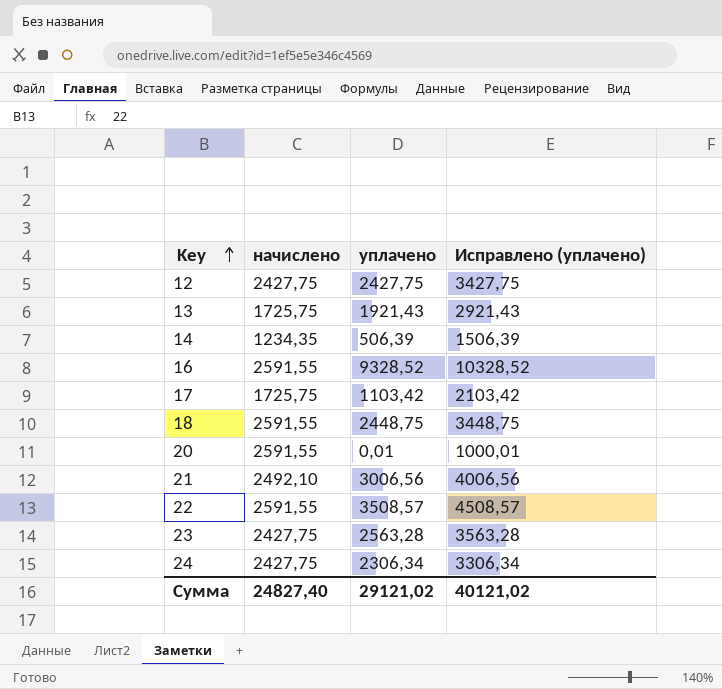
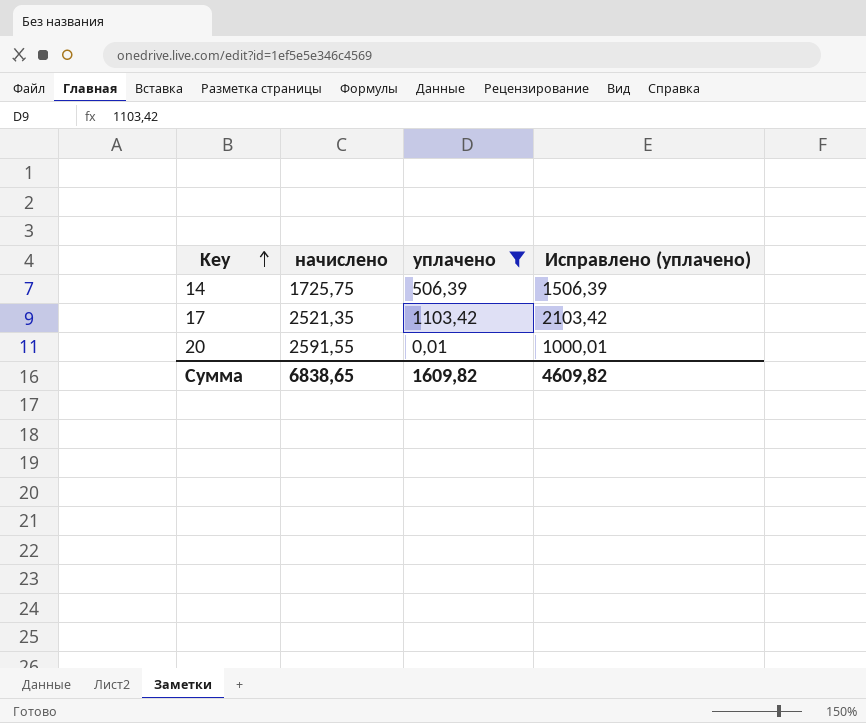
filter: none -> уплачено <= 1103,42
14 | начислено: 1234,35 -> 1725,75
17 | начислено: 1725,75 -> 2521,35
Сумма | начислено: 24827,40 -> 6838,65
Сумма | уплачено: 29121,02 -> 1609,82
Сумма | Исправлено (уплачено): 40121,02 -> 4609,82

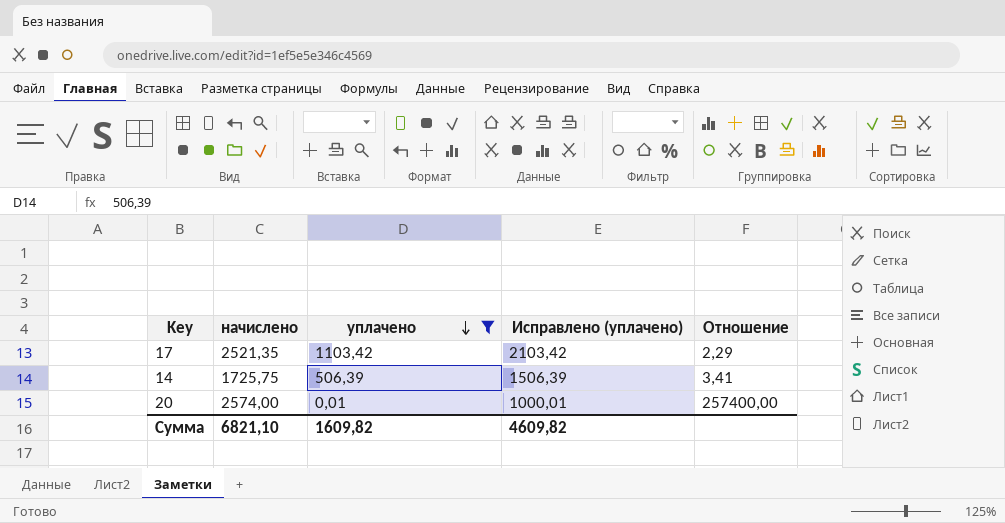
row order: Key ascending -> уплачено descending
column Отношение | formula: none -> [начислено] / [уплачено]
20 | начислено: 2591,55 -> 2574,00
Сумма | начислено: 6838,65 -> 6821,10

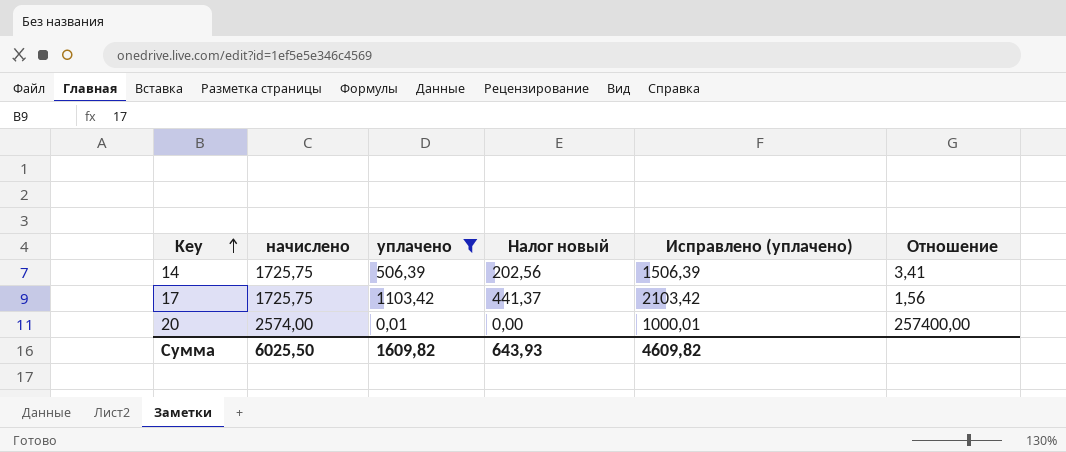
row order: уплачено descending -> Key ascending
column Налог новый | formula: none -> [уплачено] * 0,4
17 | начислено: 2521,35 -> 1725,75
17 | Отношение: 2,29 -> 1,56
Сумма | начислено: 6821,10 -> 6025,50

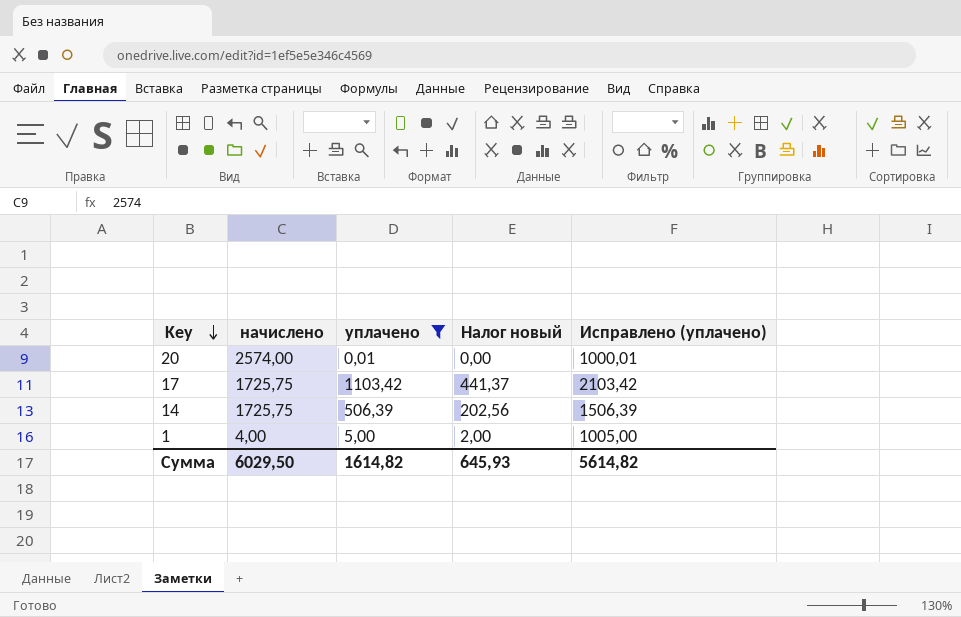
row order: Key ascending -> Key descending
column Отношение | formula: [начислено] / [уплачено] -> none
row 1: none -> 4,00 | 5,00 | 2,00 | 1005,00
Сумма | начислено: 6025,50 -> 6029,50
Сумма | уплачено: 1609,82 -> 1614,82
Сумма | Налог новый: 643,93 -> 645,93
Сумма | Исправлено (уплачено): 4609,82 -> 5614,82

